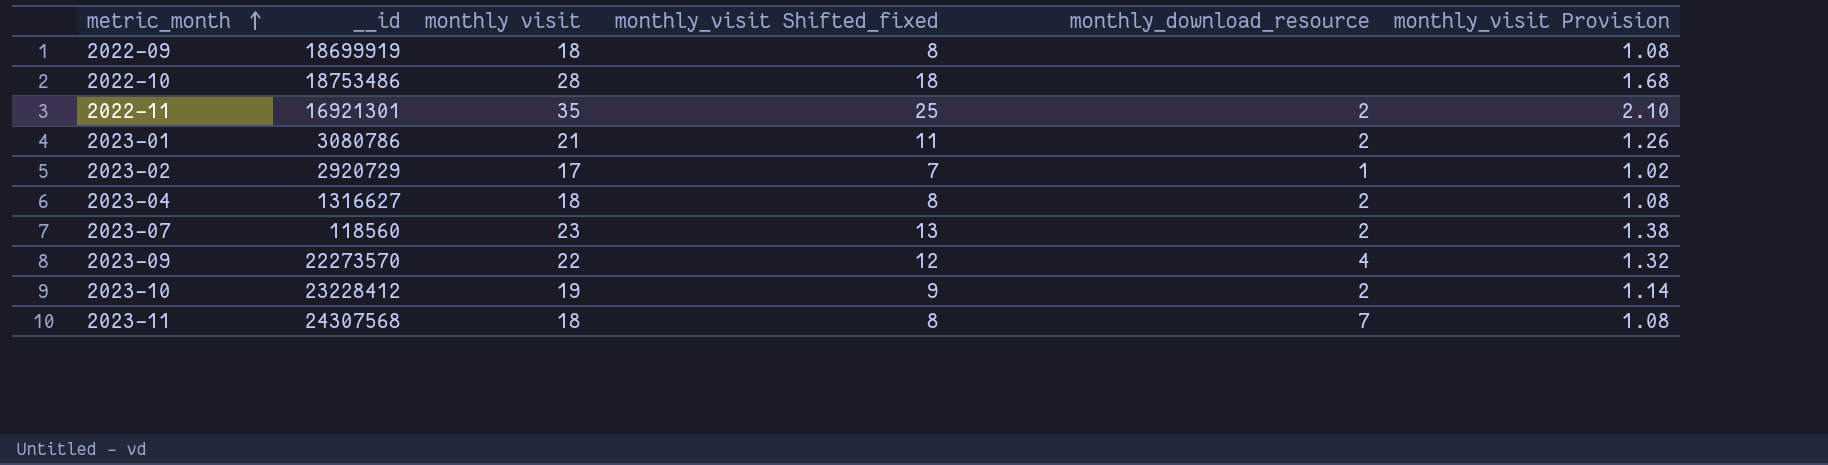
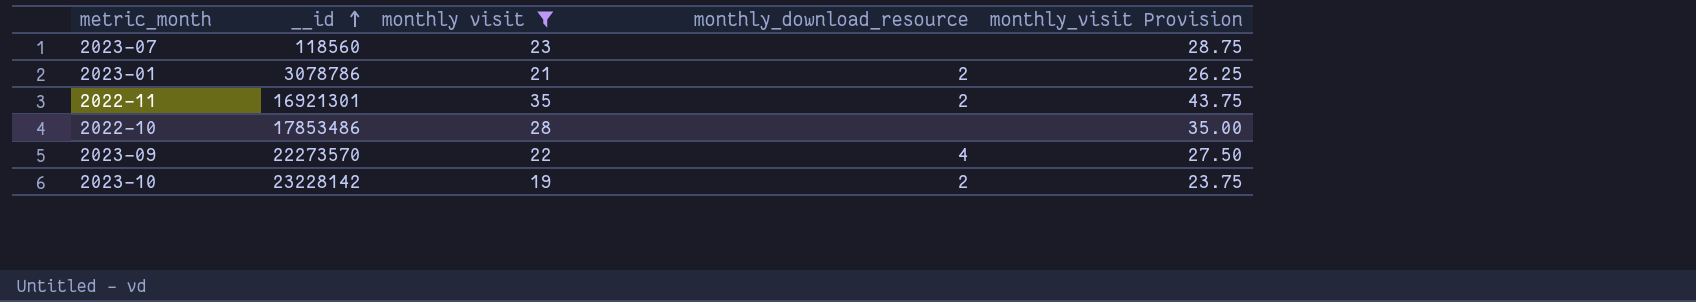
filter: none -> monthly visit >= 19
row order: metric_month ascending -> __id ascending
column monthly_visit Shifted_fixed | formula: [monthly visit] - 10 -> none
column monthly_visit Provision | formula: [monthly visit] * 0.06 -> [monthly visit] * 1.25
2023-07 | monthly_download_resource: 2 -> none
2023-01 | __id: 3080786 -> 3078786
2022-10 | __id: 18753486 -> 17853486
2023-10 | __id: 23228412 -> 23228142

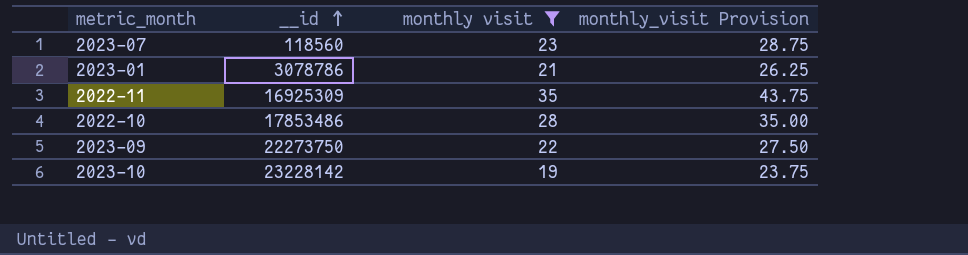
column monthly_download_resource | position: 4 -> none
2022-11 | __id: 16921301 -> 16925309
2023-09 | __id: 22273570 -> 22273750

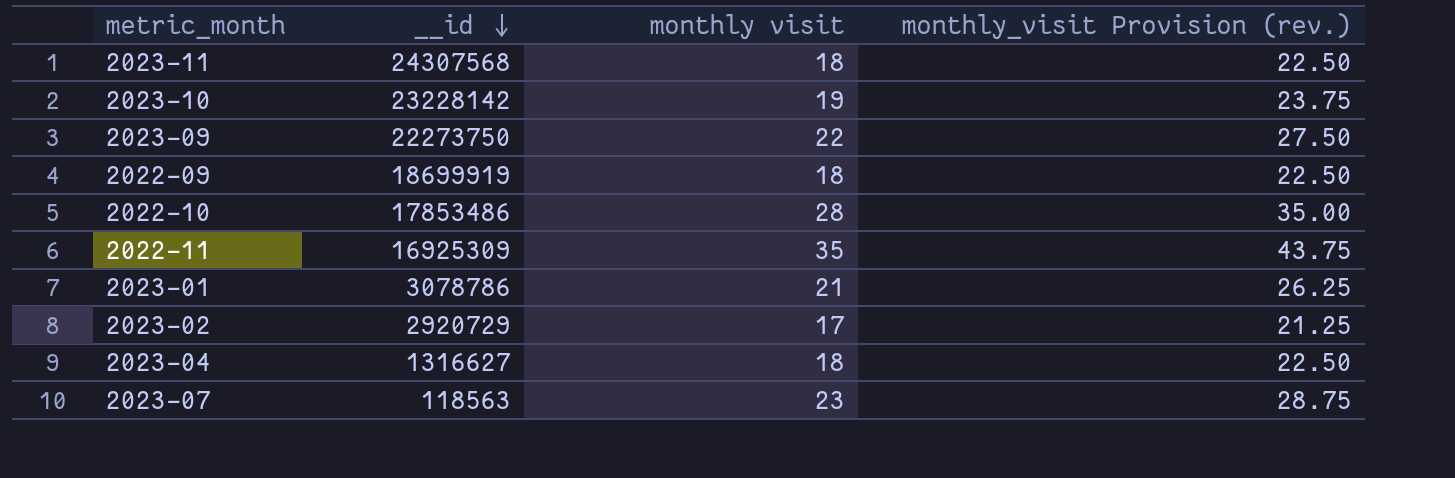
filter: monthly visit >= 19 -> none
row order: __id ascending -> __id descending
column name: monthly_visit Provision -> monthly_visit Provision (rev.)
2023-07 | __id: 118560 -> 118563

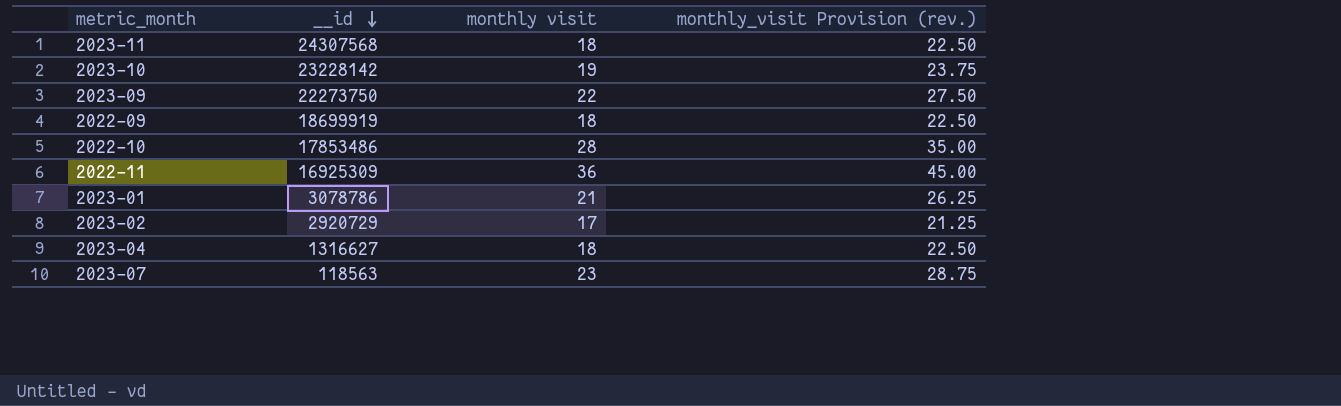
2022-11 | monthly visit: 35 -> 36
2022-11 | monthly_visit Provision (rev.): 43.75 -> 45.00

